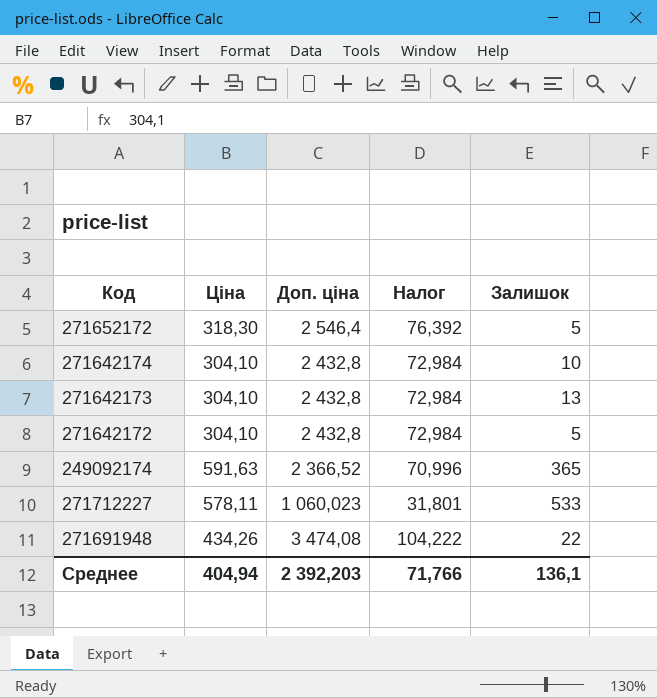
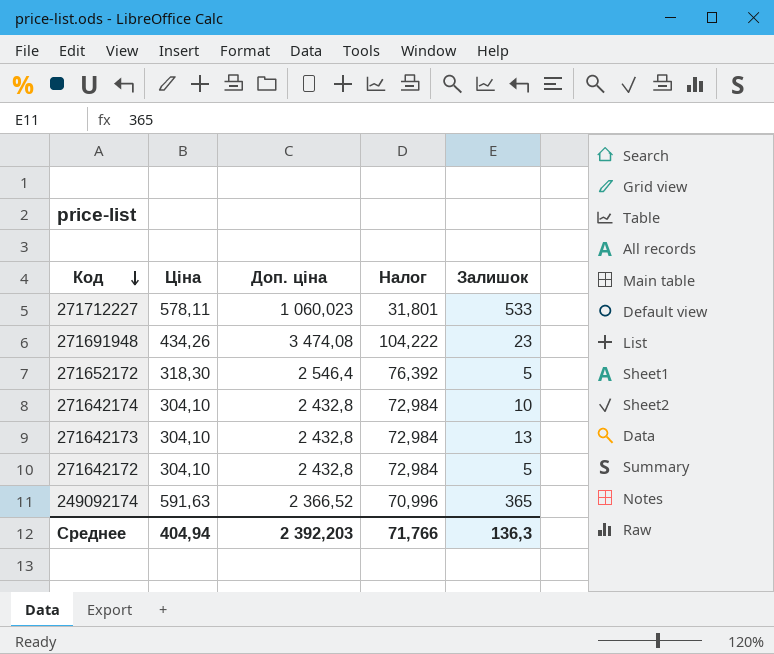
row order: none -> Код descending
271691948 | Залишок: 22 -> 23
Среднее | Залишок: 136,1 -> 136,3

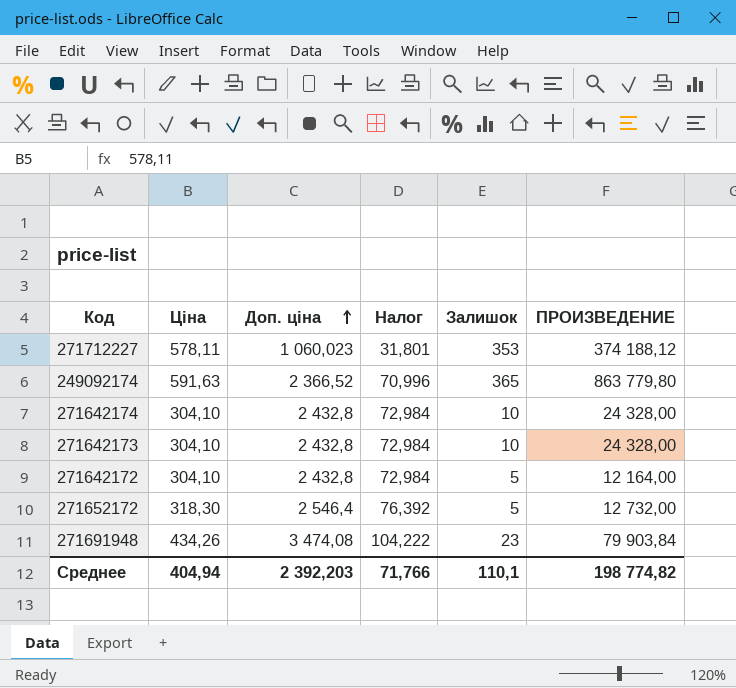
row order: Код descending -> Доп. ціна ascending
column ПРОИЗВЕДЕНИЕ | formula: none -> [Доп. ціна] * [Залишок]
271712227 | Залишок: 533 -> 353
271642173 | Залишок: 13 -> 10
Среднее | Залишок: 136,3 -> 110,1

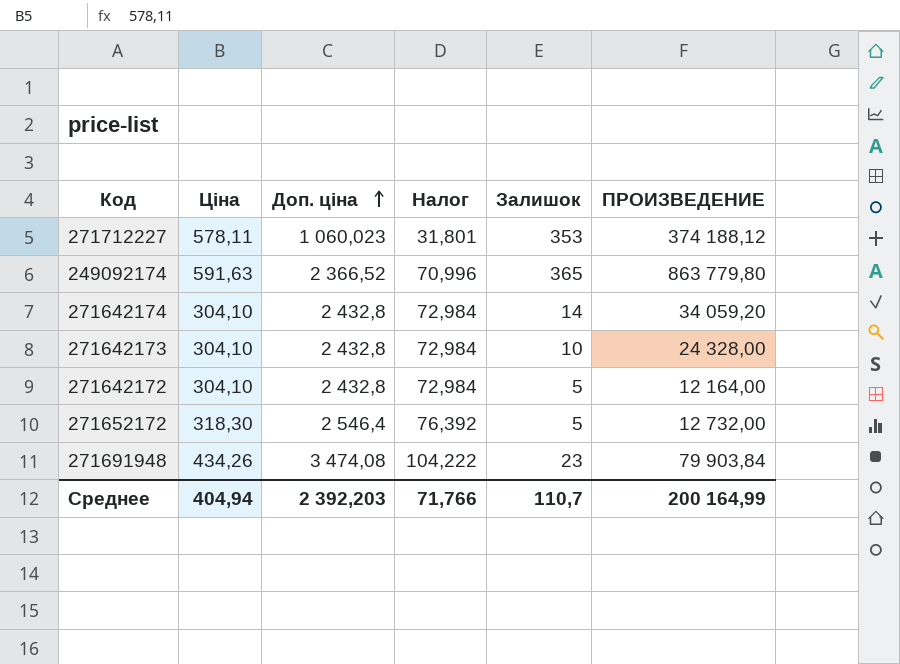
271642174 | Залишок: 10 -> 14
271642174 | ПРОИЗВЕДЕНИЕ: 24 328,00 -> 34 059,20
Среднее | Залишок: 110,1 -> 110,7
Среднее | ПРОИЗВЕДЕНИЕ: 198 774,82 -> 200 164,99

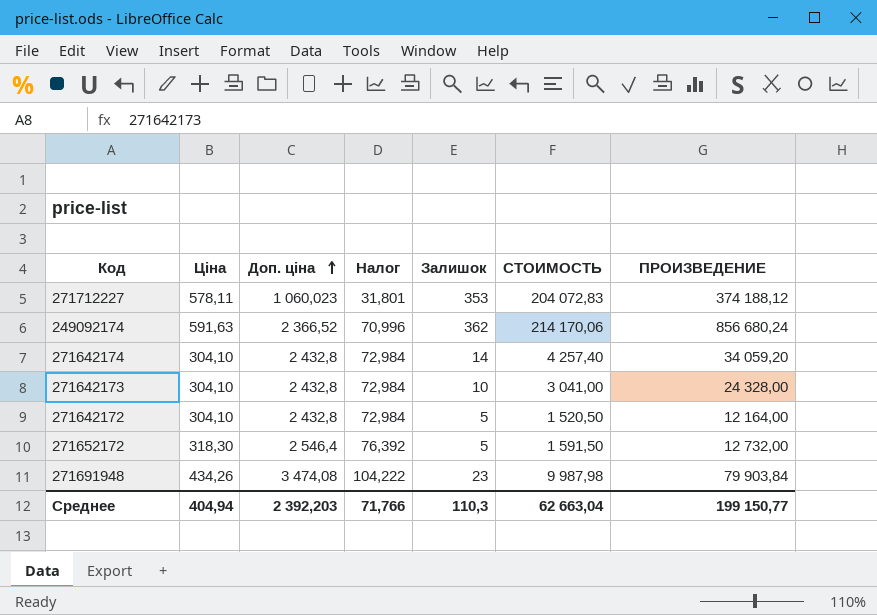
column СТОИМОСТЬ | formula: none -> [Ціна] * [Залишок]
249092174 | Залишок: 365 -> 362
249092174 | ПРОИЗВЕДЕНИЕ: 863 779,80 -> 856 680,24
Среднее | Залишок: 110,7 -> 110,3
Среднее | ПРОИЗВЕДЕНИЕ: 200 164,99 -> 199 150,77

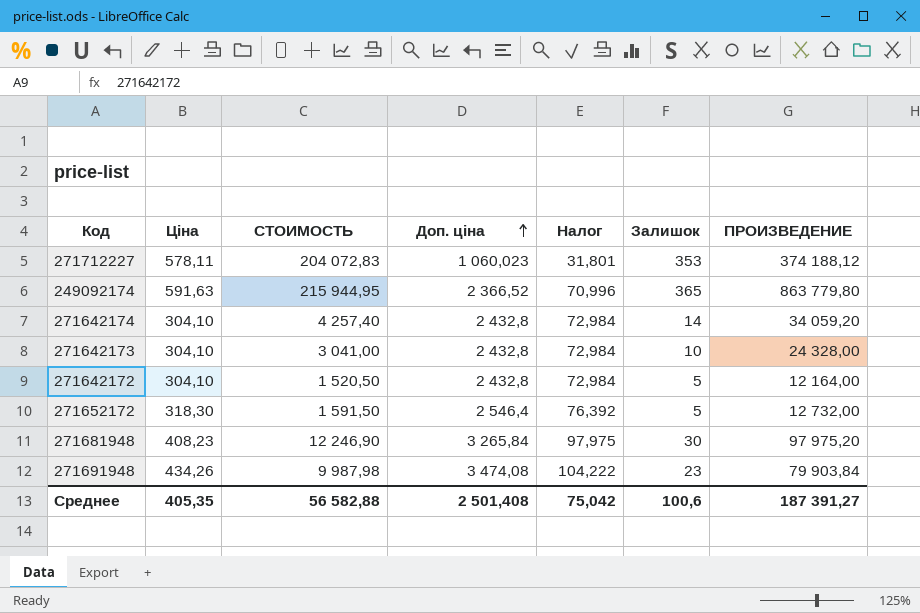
column СТОИМОСТЬ | position: 6 -> 3
249092174 | СТОИМОСТЬ: 214 170,06 -> 215 944,95
249092174 | Залишок: 362 -> 365
249092174 | ПРОИЗВЕДЕНИЕ: 856 680,24 -> 863 779,80
row 271681948: none -> 408,23 | 12 246,90 | 3 265,84 | 97,975 | 30 | 97 975,20
Среднее | Ціна: 404,94 -> 405,35
Среднее | СТОИМОСТЬ: 62 663,04 -> 56 582,88
Среднее | Доп. ціна: 2 392,203 -> 2 501,408
Среднее | Налог: 71,766 -> 75,042
Среднее | Залишок: 110,3 -> 100,6
Среднее | ПРОИЗВЕДЕНИЕ: 199 150,77 -> 187 391,27

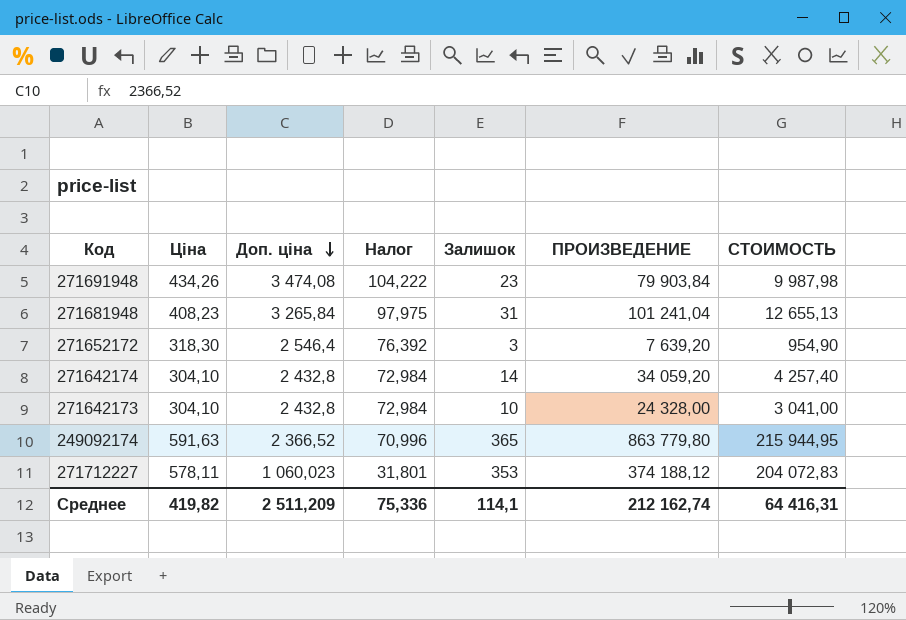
row order: Доп. ціна ascending -> Доп. ціна descending
column СТОИМОСТЬ | position: 3 -> 7
row 271642172: 304,10 | 1 520,50 | 2 432,8 | 72,984 | 5 | 12 164,00 -> none
271681948 | Залишок: 30 -> 31
271681948 | ПРОИЗВЕДЕНИЕ: 97 975,20 -> 101 241,04
271681948 | СТОИМОСТЬ: 12 246,90 -> 12 655,13
271652172 | Залишок: 5 -> 3
271652172 | ПРОИЗВЕДЕНИЕ: 12 732,00 -> 7 639,20
271652172 | СТОИМОСТЬ: 1 591,50 -> 954,90
Среднее | Ціна: 405,35 -> 419,82
Среднее | Доп. ціна: 2 501,408 -> 2 511,209
Среднее | Налог: 75,042 -> 75,336
Среднее | Залишок: 100,6 -> 114,1
Среднее | ПРОИЗВЕДЕНИЕ: 187 391,27 -> 212 162,74
Среднее | СТОИМОСТЬ: 56 582,88 -> 64 416,31

